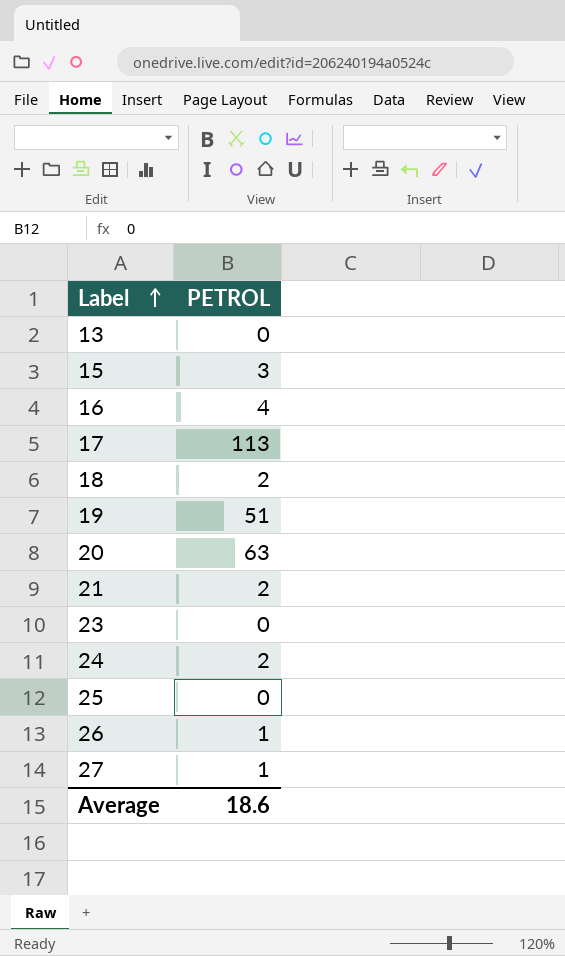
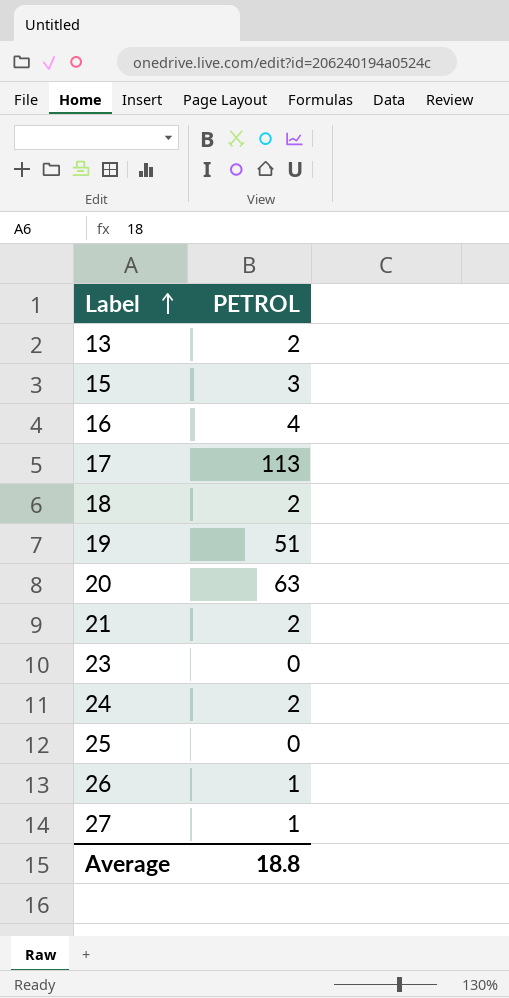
13 | PETROL: 0 -> 2
Average | PETROL: 18.6 -> 18.8

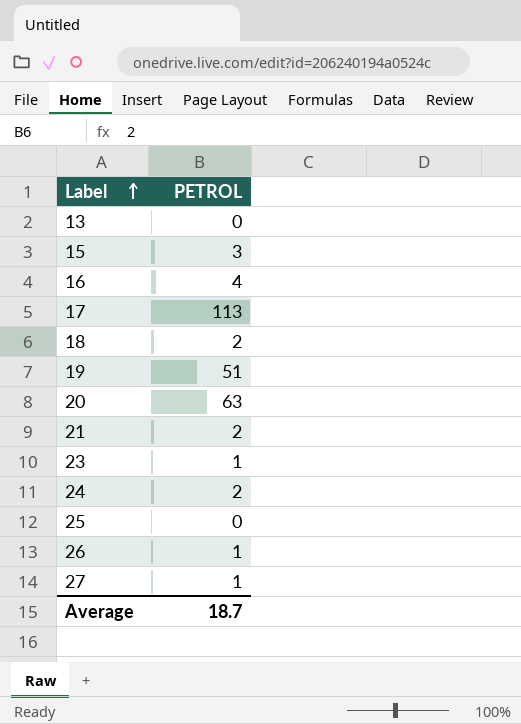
13 | PETROL: 2 -> 0
23 | PETROL: 0 -> 1
Average | PETROL: 18.8 -> 18.7

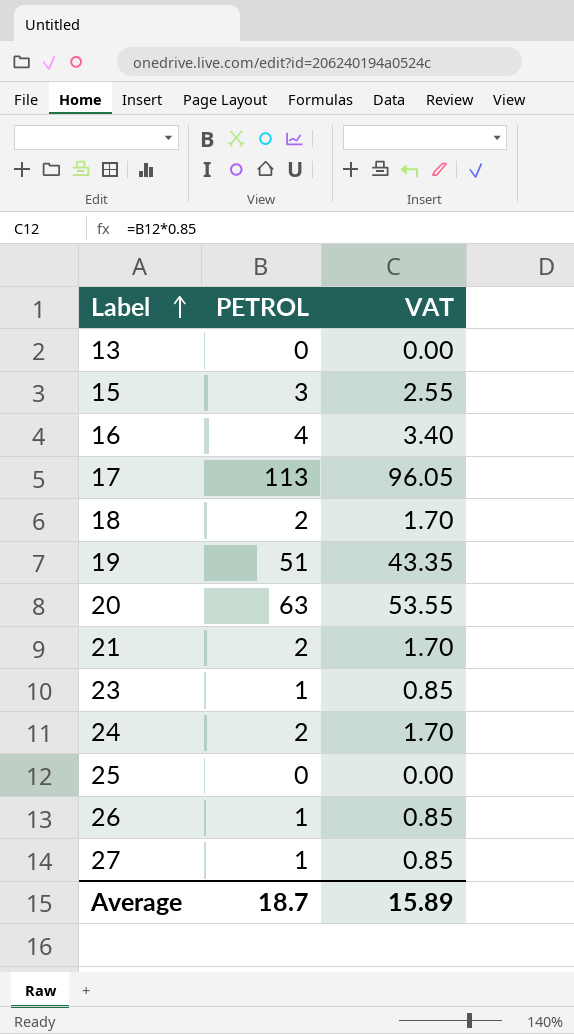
column VAT | formula: none -> [PETROL] * 0.85

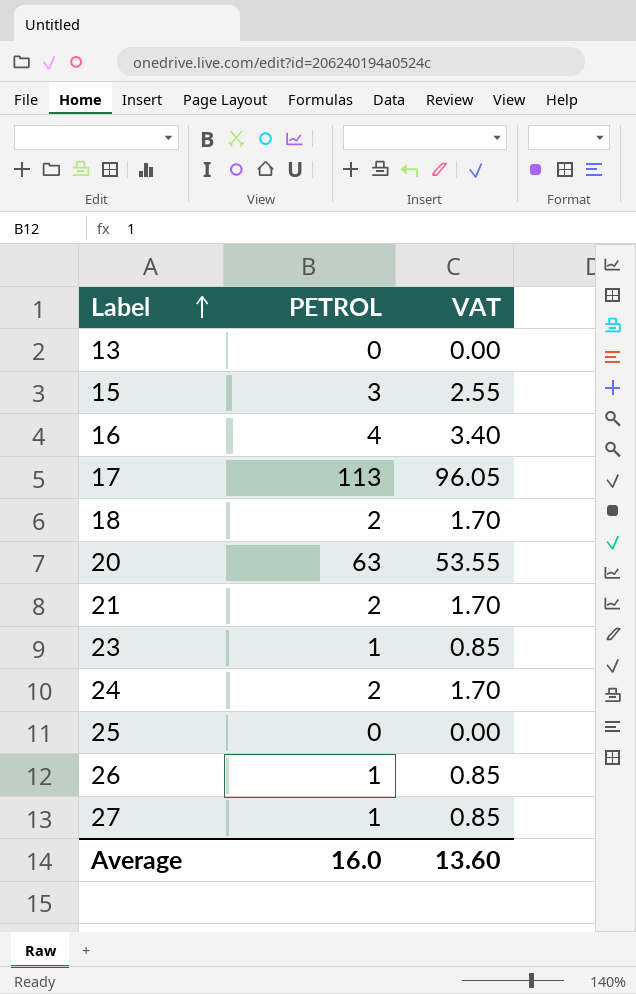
row 19: 51 | 43.35 -> none
Average | PETROL: 18.7 -> 16.0
Average | VAT: 15.89 -> 13.60

